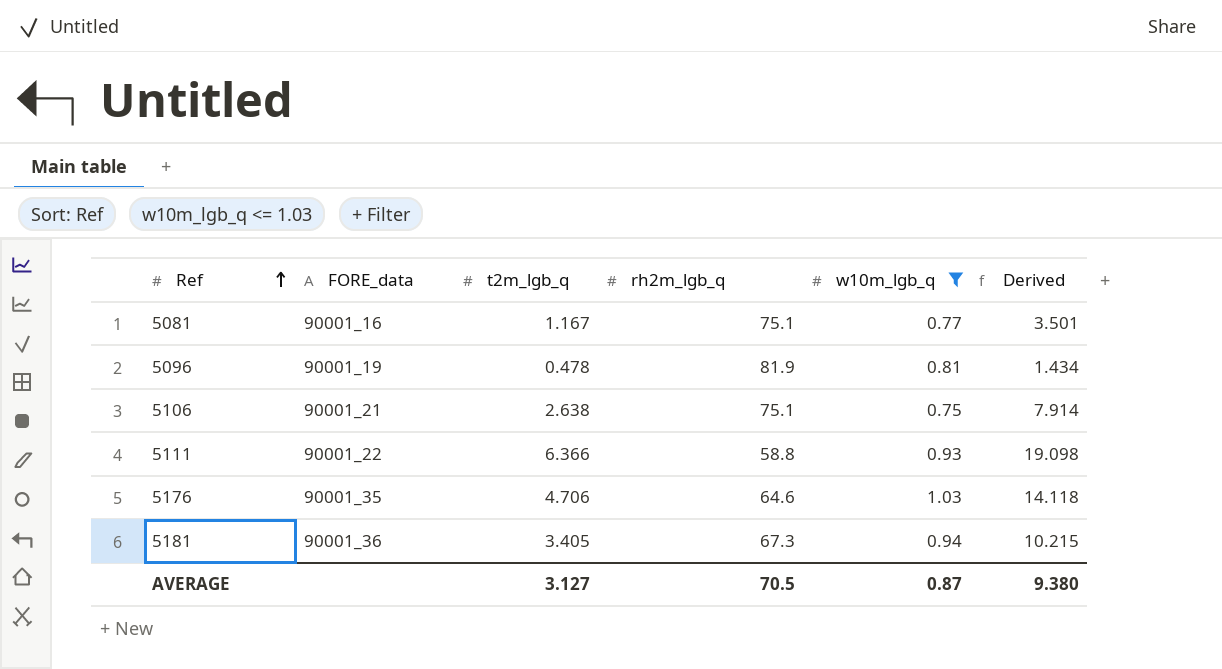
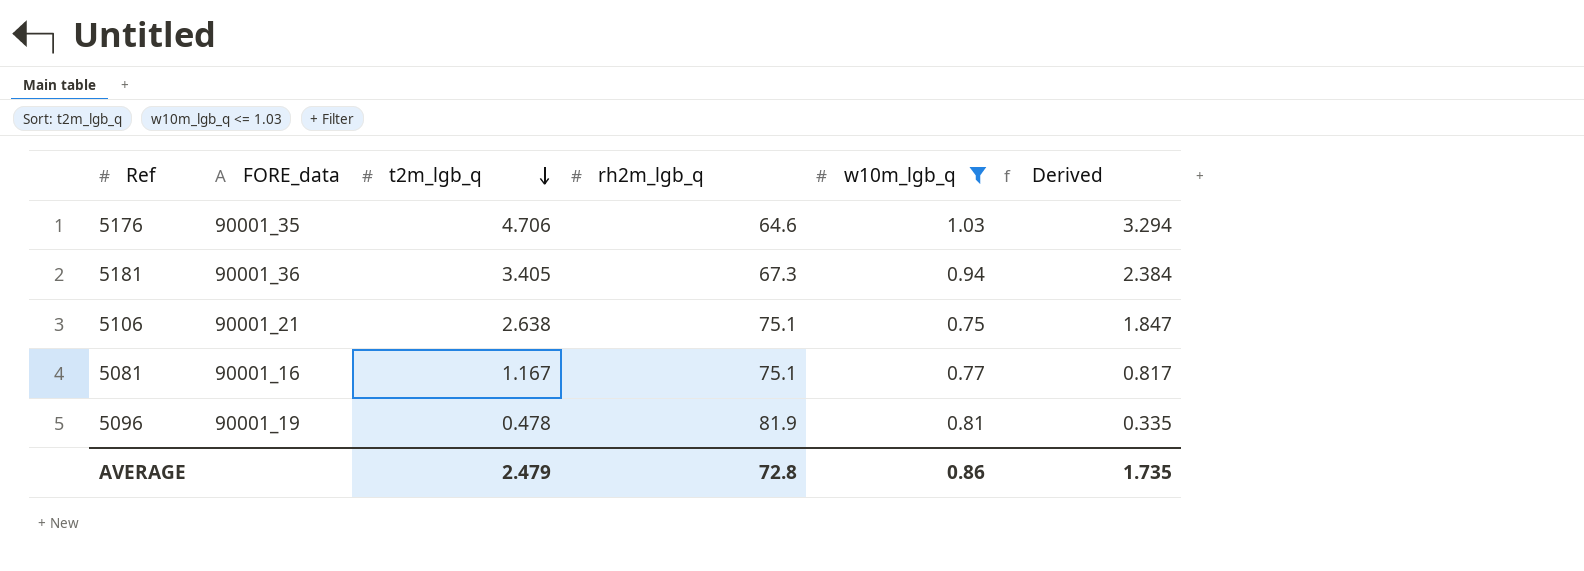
row order: Ref ascending -> t2m_lgb_q descending
column Derived | formula: [t2m_lgb_q] * 3 -> [t2m_lgb_q] * 0.7
row 5111: 90001_22 | 6.366 | 58.8 | 0.93 | 19.098 -> none
AVERAGE | t2m_lgb_q: 3.127 -> 2.479
AVERAGE | rh2m_lgb_q: 70.5 -> 72.8
AVERAGE | w10m_lgb_q: 0.87 -> 0.86
AVERAGE | Derived: 9.380 -> 1.735

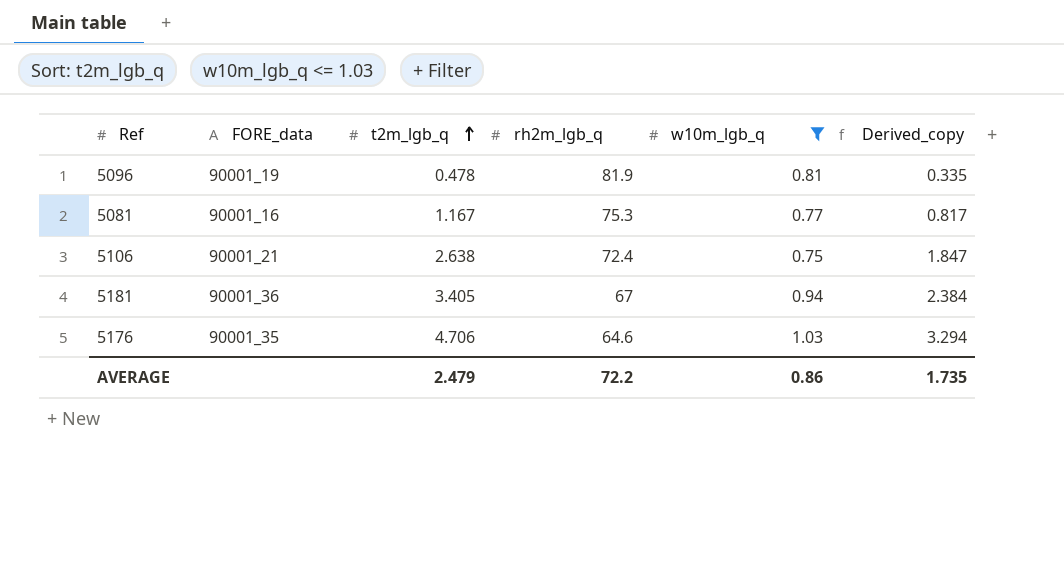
row order: t2m_lgb_q descending -> t2m_lgb_q ascending
column name: Derived -> Derived_copy
5081 | rh2m_lgb_q: 75.1 -> 75.3
5106 | rh2m_lgb_q: 75.1 -> 72.4
5181 | rh2m_lgb_q: 67.3 -> 67
AVERAGE | rh2m_lgb_q: 72.8 -> 72.2

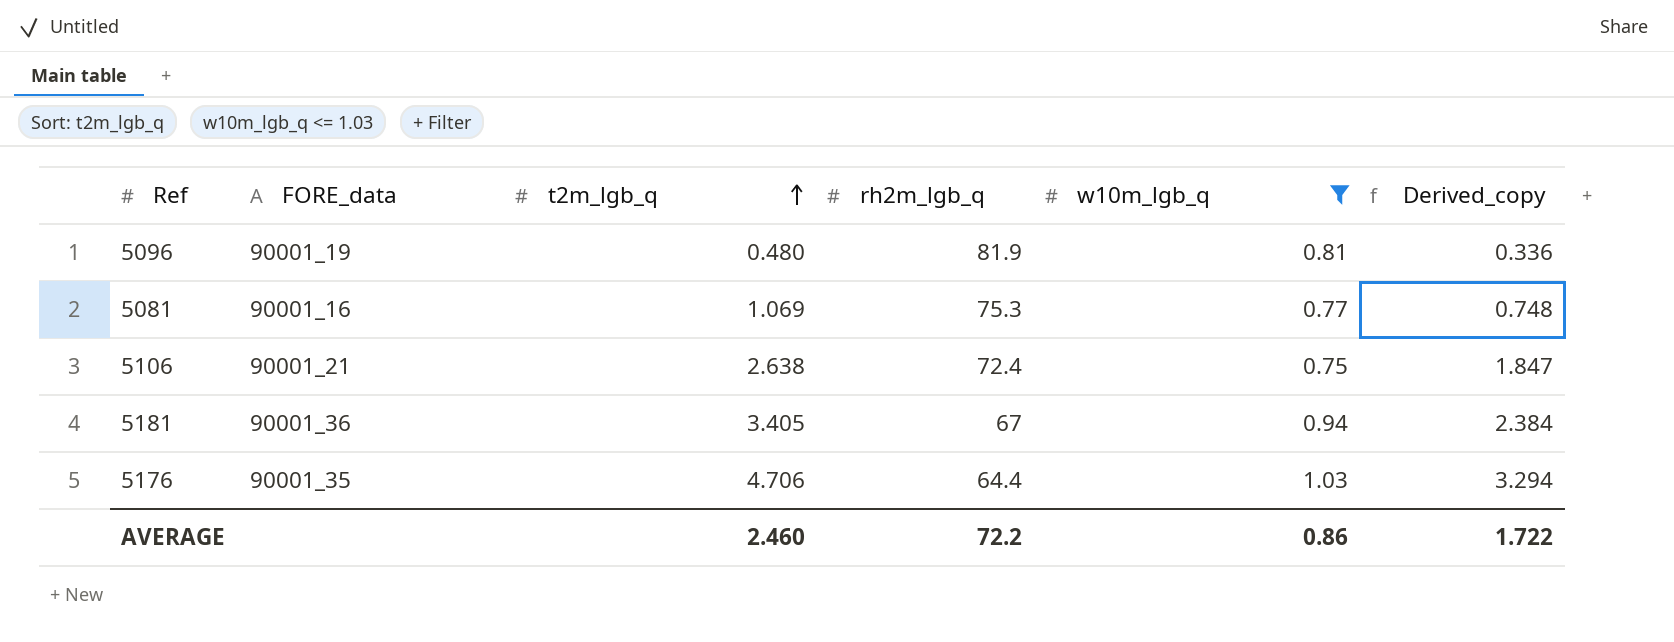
5096 | t2m_lgb_q: 0.478 -> 0.480
5096 | Derived_copy: 0.335 -> 0.336
5081 | t2m_lgb_q: 1.167 -> 1.069
5081 | Derived_copy: 0.817 -> 0.748
5176 | rh2m_lgb_q: 64.6 -> 64.4
AVERAGE | t2m_lgb_q: 2.479 -> 2.460
AVERAGE | Derived_copy: 1.735 -> 1.722

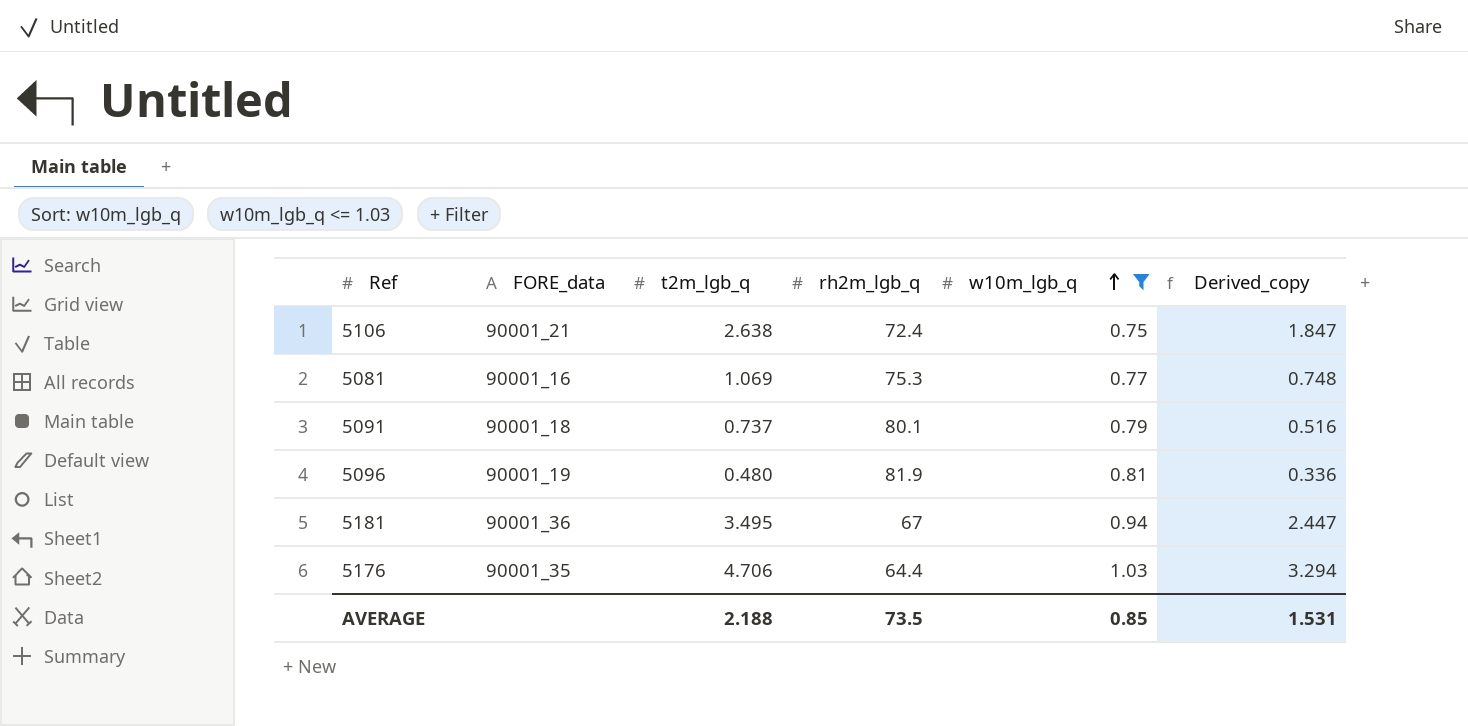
row order: t2m_lgb_q ascending -> w10m_lgb_q ascending
row 5091: none -> 90001_18 | 0.737 | 80.1 | 0.79 | 0.516
5181 | t2m_lgb_q: 3.405 -> 3.495
5181 | Derived_copy: 2.384 -> 2.447
AVERAGE | t2m_lgb_q: 2.460 -> 2.188
AVERAGE | rh2m_lgb_q: 72.2 -> 73.5
AVERAGE | w10m_lgb_q: 0.86 -> 0.85
AVERAGE | Derived_copy: 1.722 -> 1.531

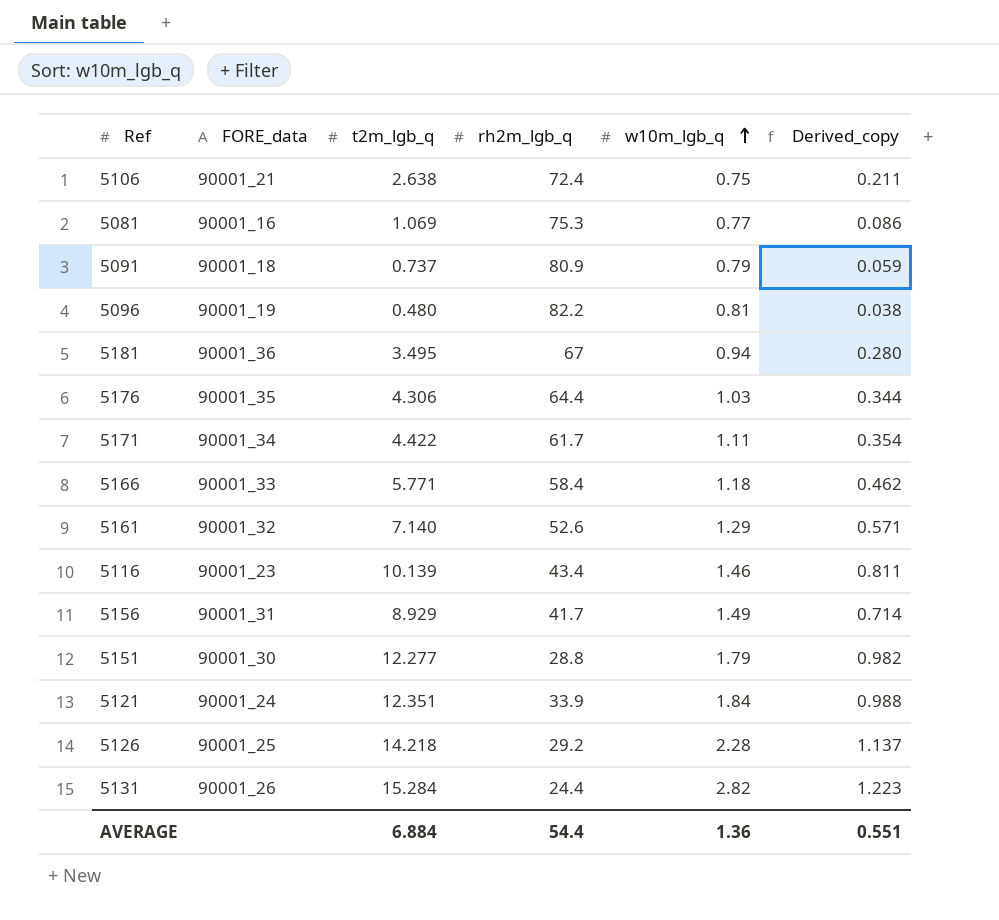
filter: w10m_lgb_q <= 1.03 -> none
column Derived_copy | formula: [t2m_lgb_q] * 0.7 -> [t2m_lgb_q] * 0.08
5091 | rh2m_lgb_q: 80.1 -> 80.9
5096 | rh2m_lgb_q: 81.9 -> 82.2
5176 | t2m_lgb_q: 4.706 -> 4.306
AVERAGE | t2m_lgb_q: 2.188 -> 6.884
AVERAGE | rh2m_lgb_q: 73.5 -> 54.4
AVERAGE | w10m_lgb_q: 0.85 -> 1.36
AVERAGE | Derived_copy: 1.531 -> 0.551

